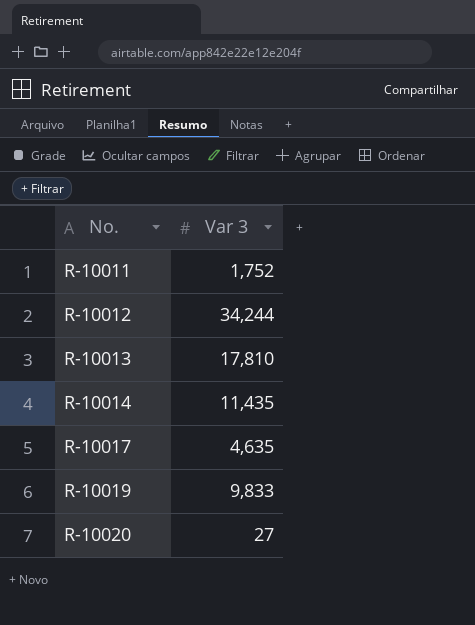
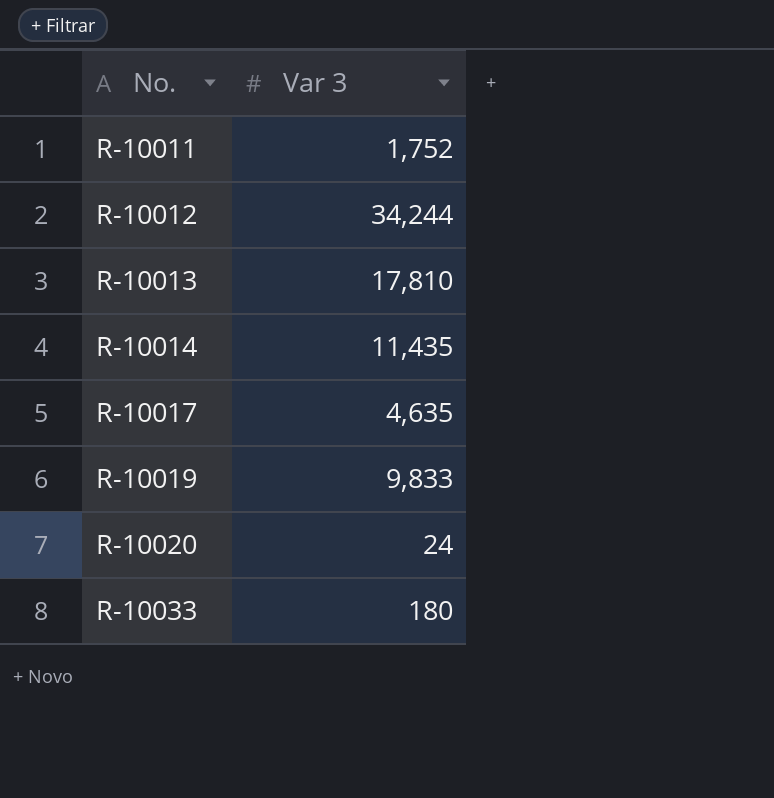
R-10020 | Var 3: 27 -> 24
row R-10033: none -> 180

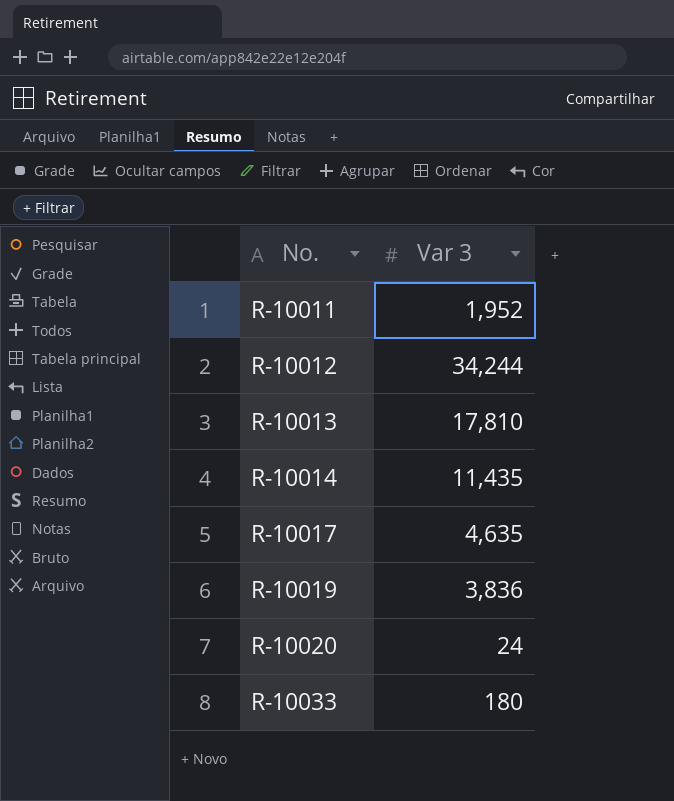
R-10011 | Var 3: 1,752 -> 1,952
R-10019 | Var 3: 9,833 -> 3,836

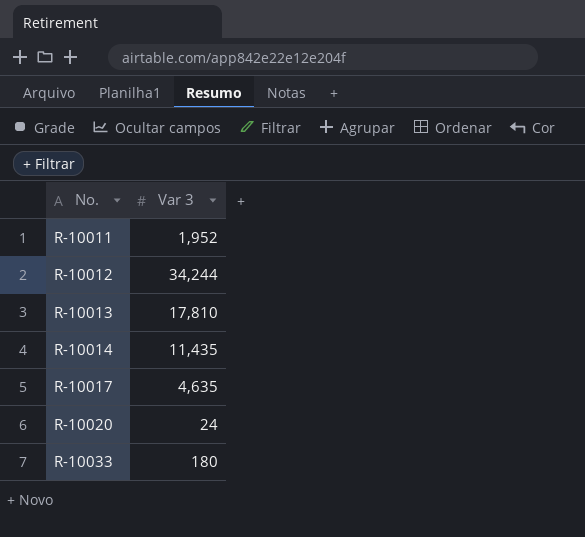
row R-10019: 3,836 -> none

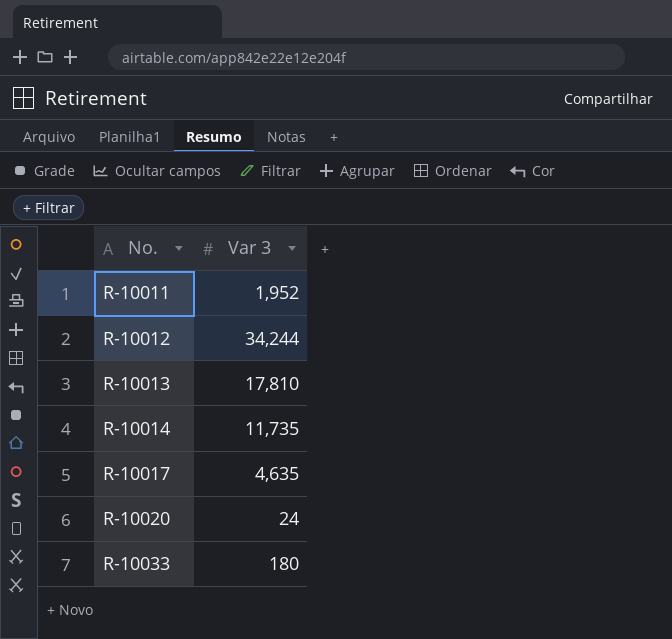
R-10014 | Var 3: 11,435 -> 11,735

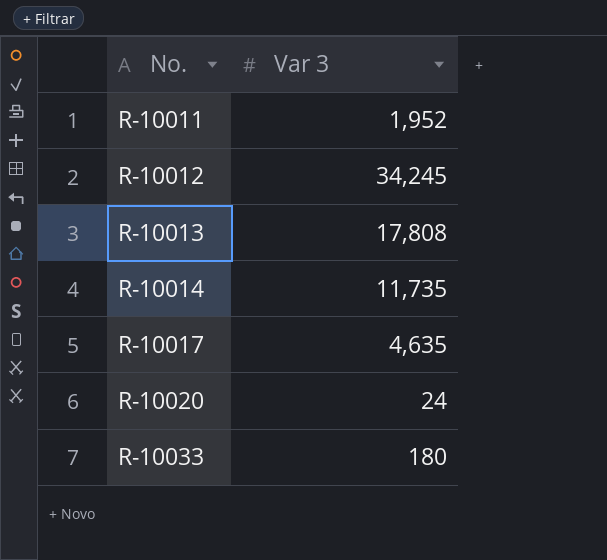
R-10012 | Var 3: 34,244 -> 34,245
R-10013 | Var 3: 17,810 -> 17,808

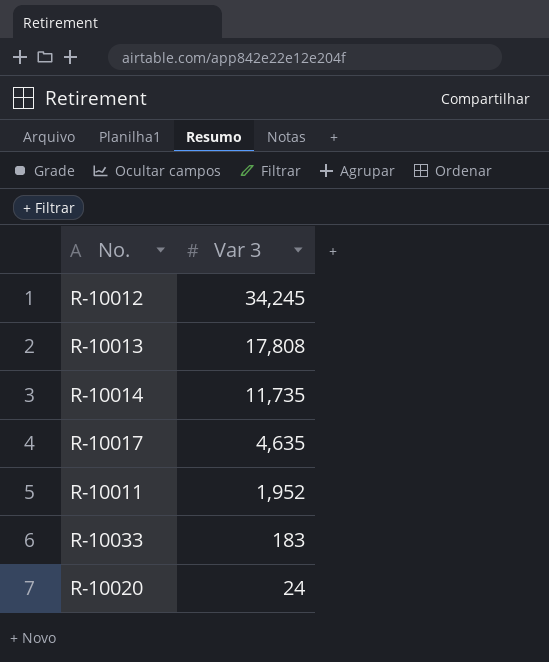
row order: No. ascending -> Var 3 descending
R-10033 | Var 3: 180 -> 183

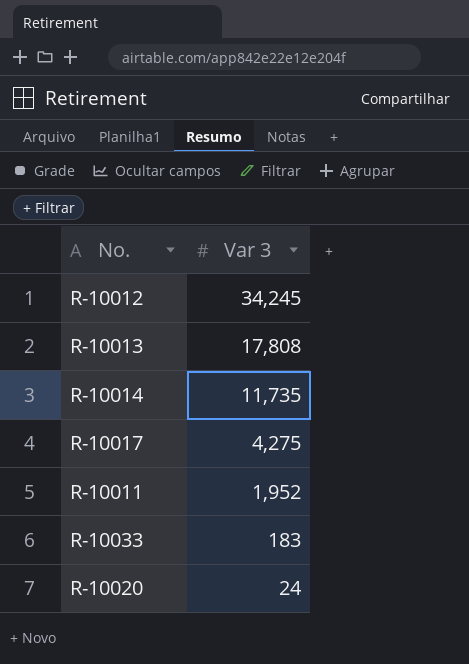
R-10017 | Var 3: 4,635 -> 4,275

